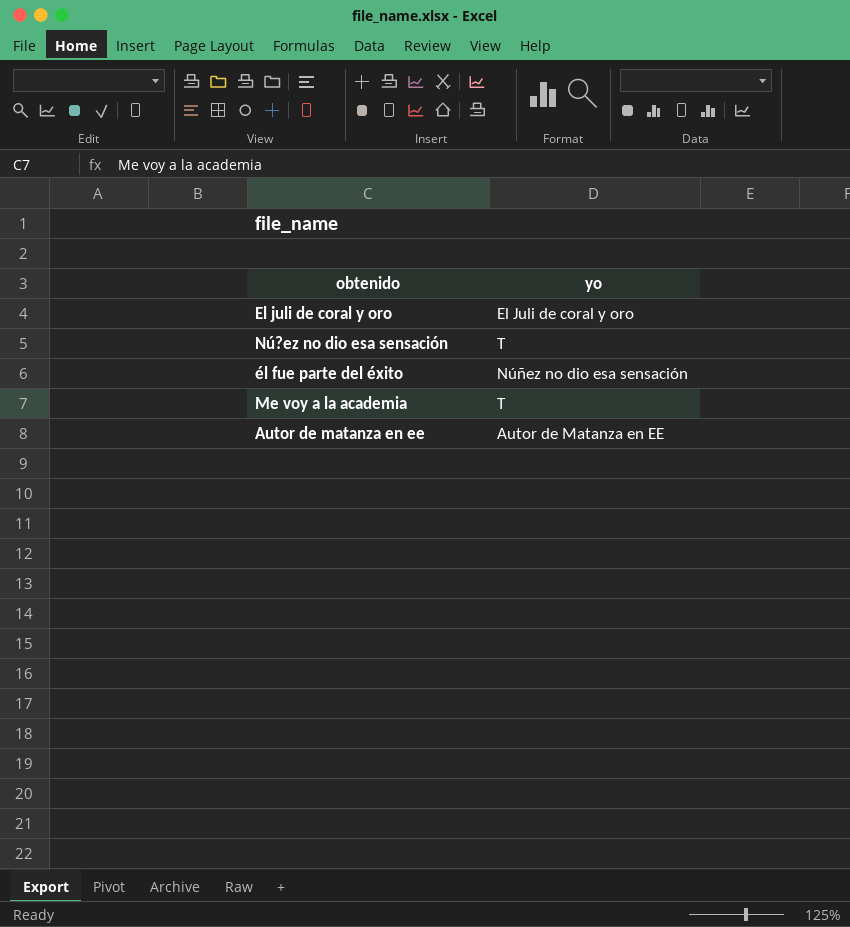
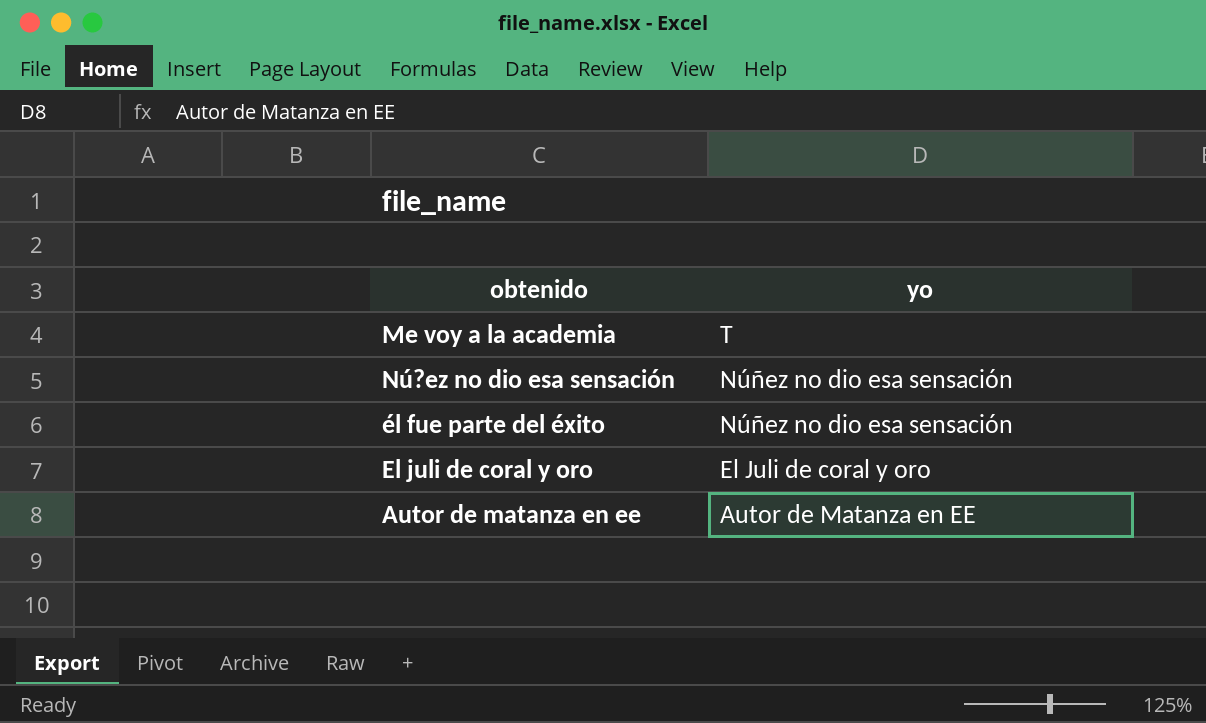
row order: none -> yo descending
Nú?ez no dio esa sensación | yo: T -> Núñez no dio esa sensación

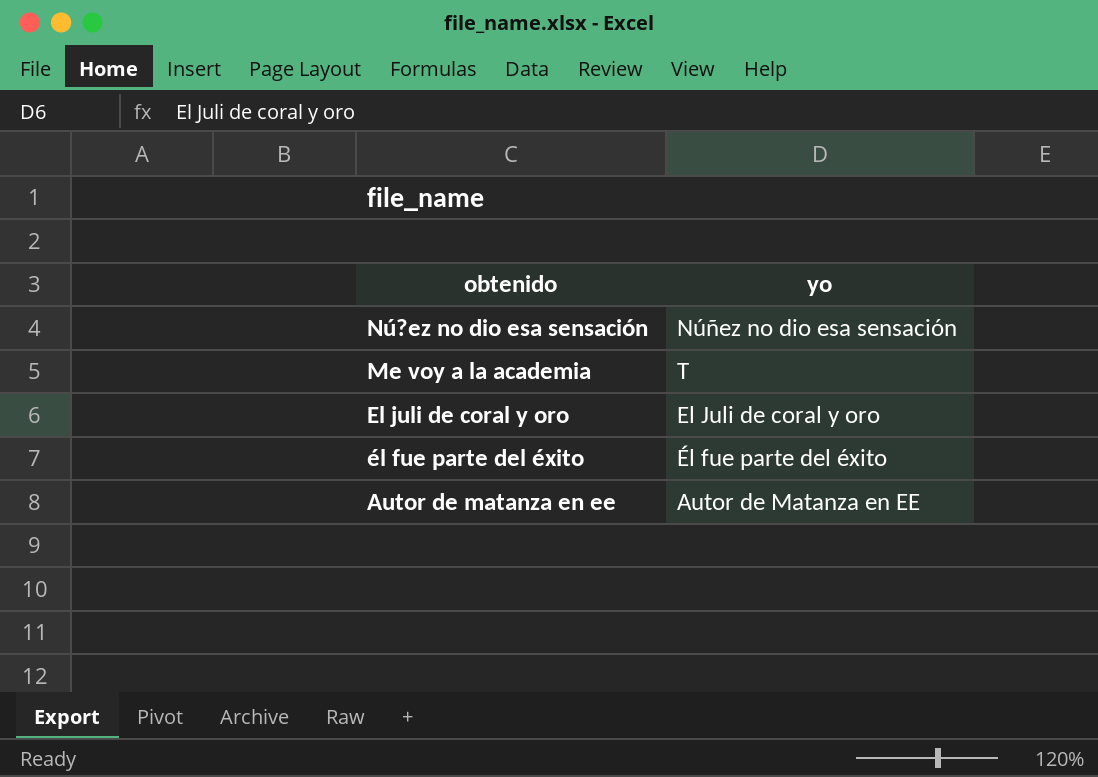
row order: yo descending -> obtenido descending
él fue parte del éxito | yo: Núñez no dio esa sensación -> Él fue parte del éxito

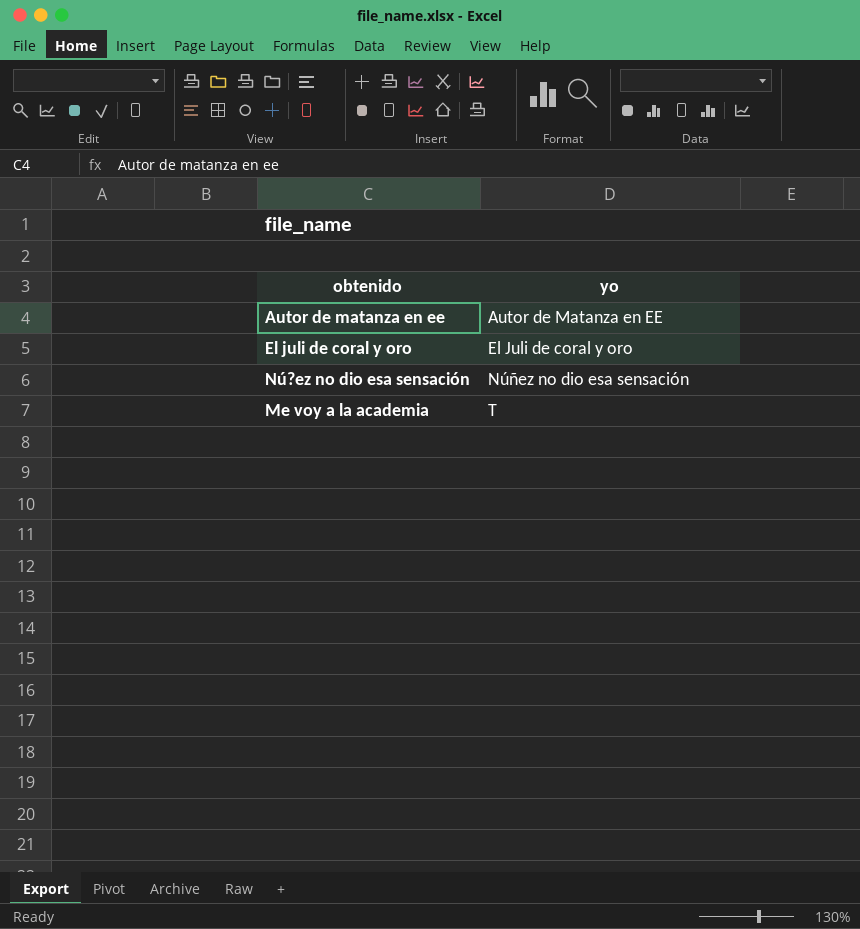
row order: obtenido descending -> yo ascending
row él fue parte del éxito: Él fue parte del éxito -> none

